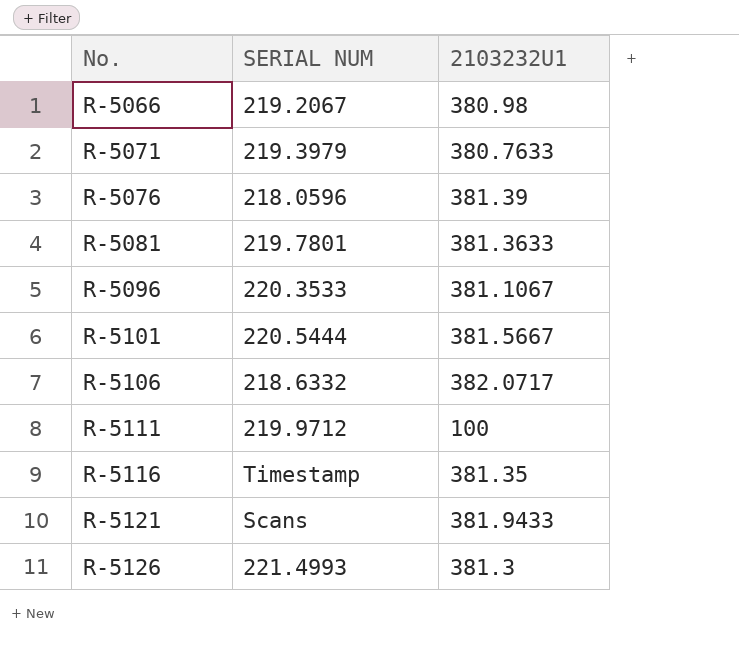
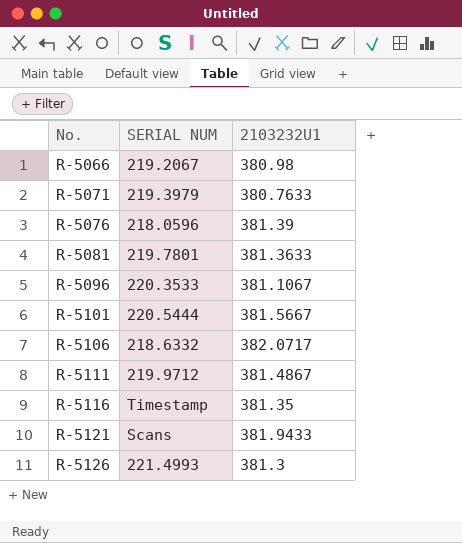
R-5111 | 2103232U1: 100 -> 381.4867

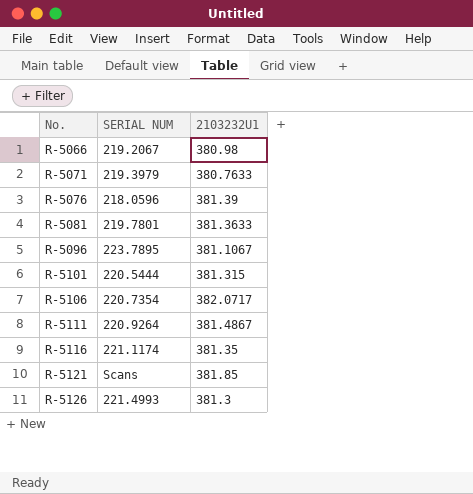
R-5096 | SERIAL NUM: 220.3533 -> 223.7895
R-5101 | 2103232U1: 381.5667 -> 381.315
R-5106 | SERIAL NUM: 218.6332 -> 220.7354
R-5111 | SERIAL NUM: 219.9712 -> 220.9264
R-5116 | SERIAL NUM: Timestamp -> 221.1174
R-5121 | 2103232U1: 381.9433 -> 381.85

